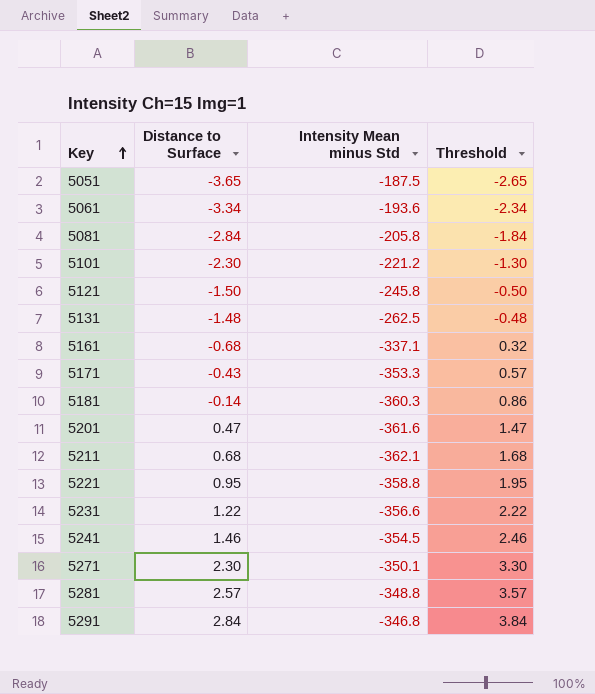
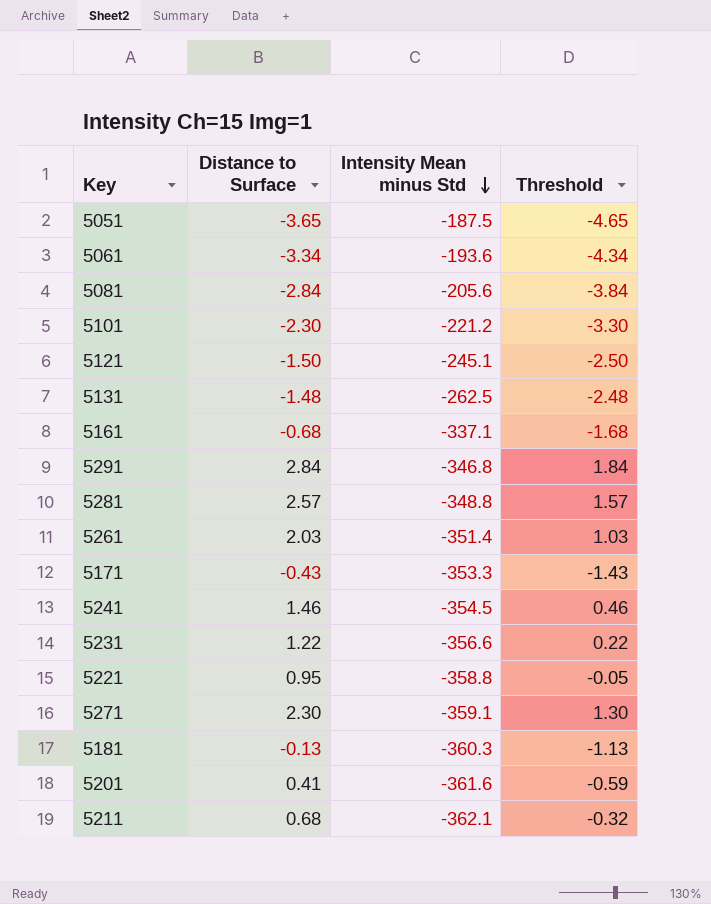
row order: Key ascending -> Intensity Mean minus Std descending
column Threshold | formula: [Distance to Surface] + 1 -> [Distance to Surface] - 1
5081 | Intensity Mean minus Std: -205.8 -> -205.6
5121 | Intensity Mean minus Std: -245.8 -> -245.1
row 5261: none -> 2.03 | -351.4 | 1.03
5271 | Intensity Mean minus Std: -350.1 -> -359.1
5181 | Distance to Surface: -0.14 -> -0.13
5201 | Distance to Surface: 0.47 -> 0.41

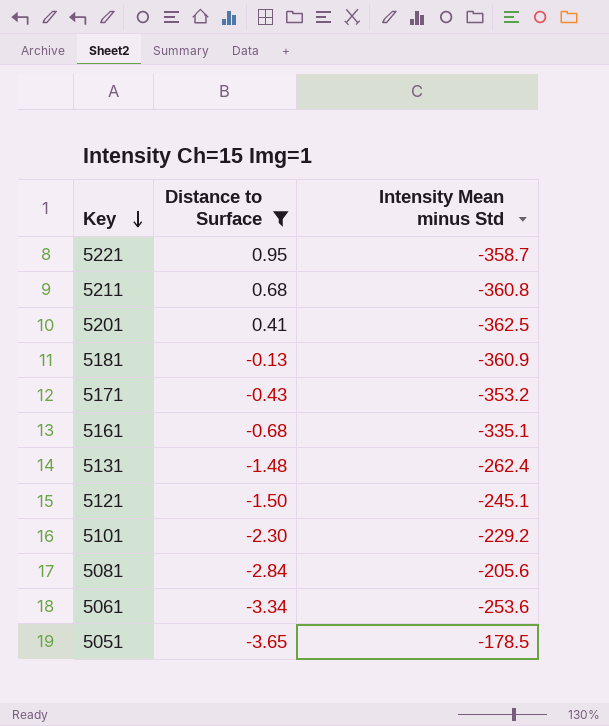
filter: none -> Distance to Surface <= 0.95
row order: Intensity Mean minus Std descending -> Key descending
column Threshold | formula: [Distance to Surface] - 1 -> none
5221 | Intensity Mean minus Std: -358.8 -> -358.7
5211 | Intensity Mean minus Std: -362.1 -> -360.8
5201 | Intensity Mean minus Std: -361.6 -> -362.5
5181 | Intensity Mean minus Std: -360.3 -> -360.9
5171 | Intensity Mean minus Std: -353.3 -> -353.2
5161 | Intensity Mean minus Std: -337.1 -> -335.1
5131 | Intensity Mean minus Std: -262.5 -> -262.4
5101 | Intensity Mean minus Std: -221.2 -> -229.2
5061 | Intensity Mean minus Std: -193.6 -> -253.6
5051 | Intensity Mean minus Std: -187.5 -> -178.5

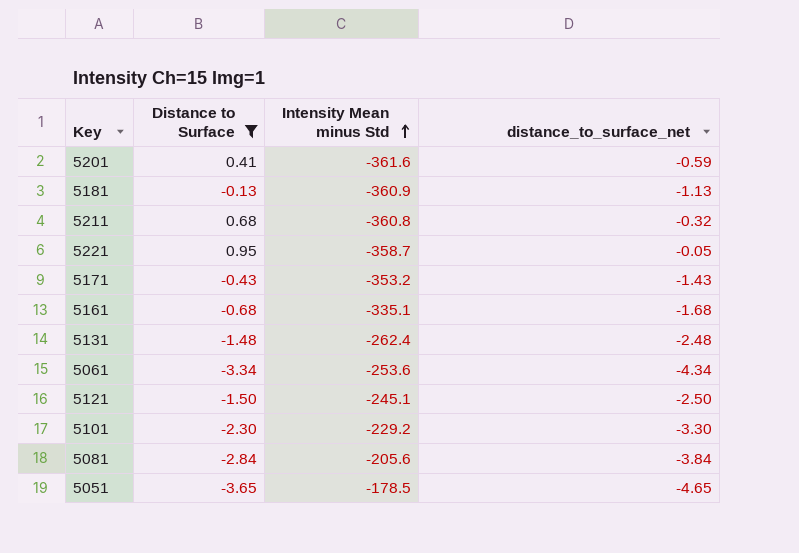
row order: Key descending -> Intensity Mean minus Std ascending
column distance_to_surface_net | formula: none -> [Distance to Surface] - 1
5201 | Intensity Mean minus Std: -362.5 -> -361.6

